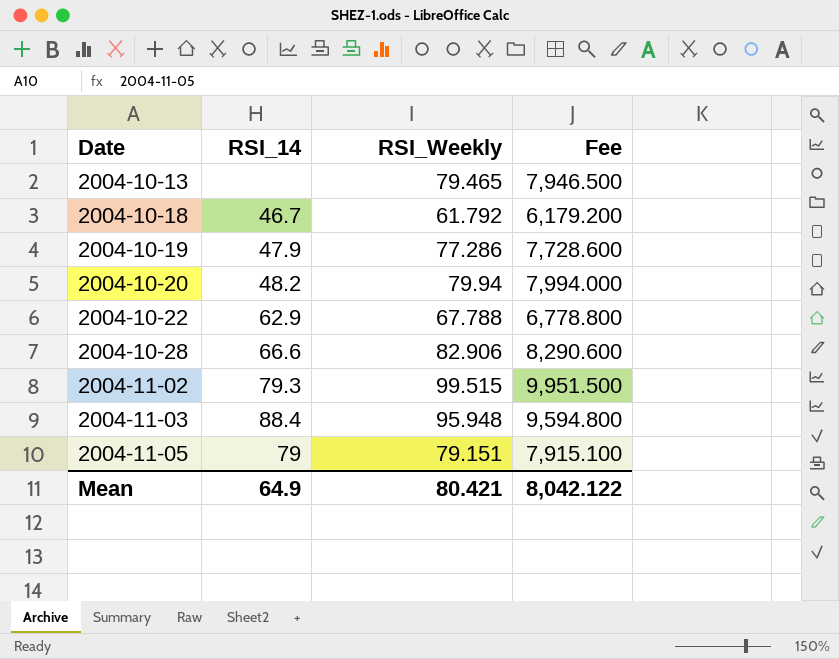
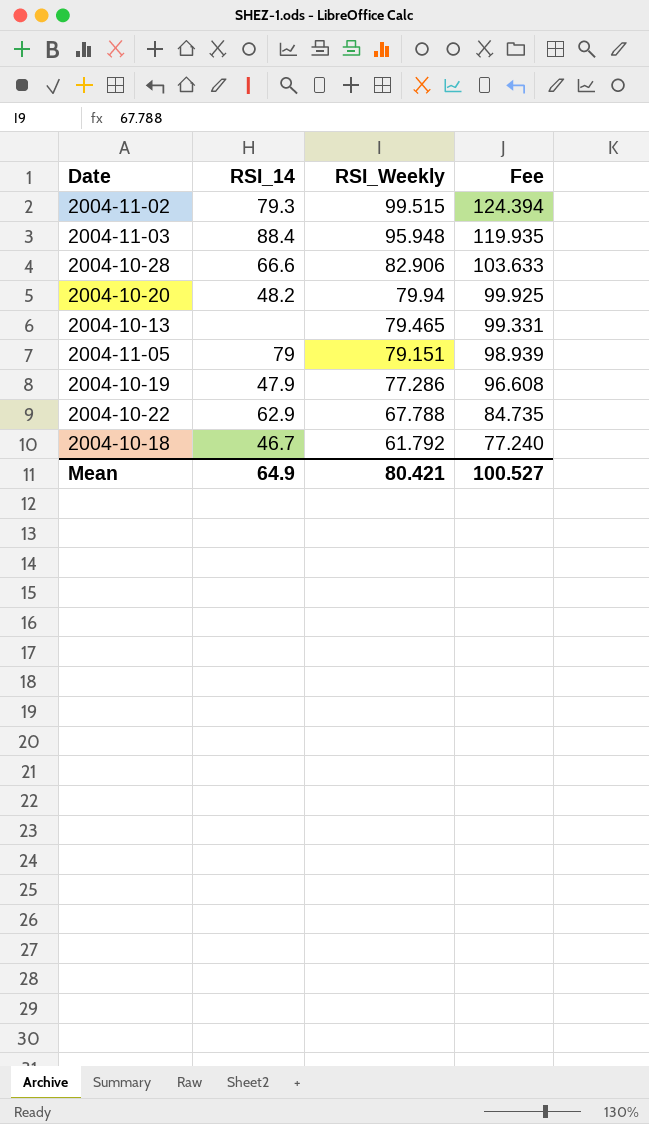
row order: Date ascending -> RSI_Weekly descending
column Fee | formula: [RSI_Weekly] * 100 -> [RSI_Weekly] * 1.25
Mean | Fee: 8,042.122 -> 100.527

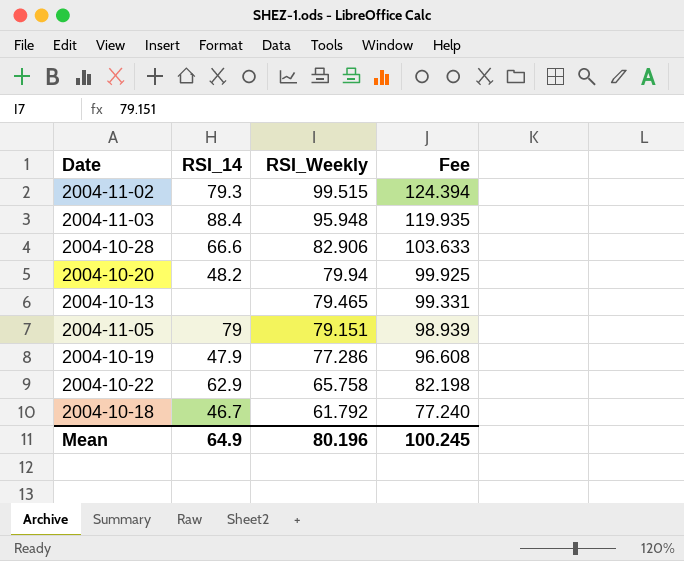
2004-10-22 | RSI_Weekly: 67.788 -> 65.758
2004-10-22 | Fee: 84.735 -> 82.198
Mean | RSI_Weekly: 80.421 -> 80.196
Mean | Fee: 100.527 -> 100.245

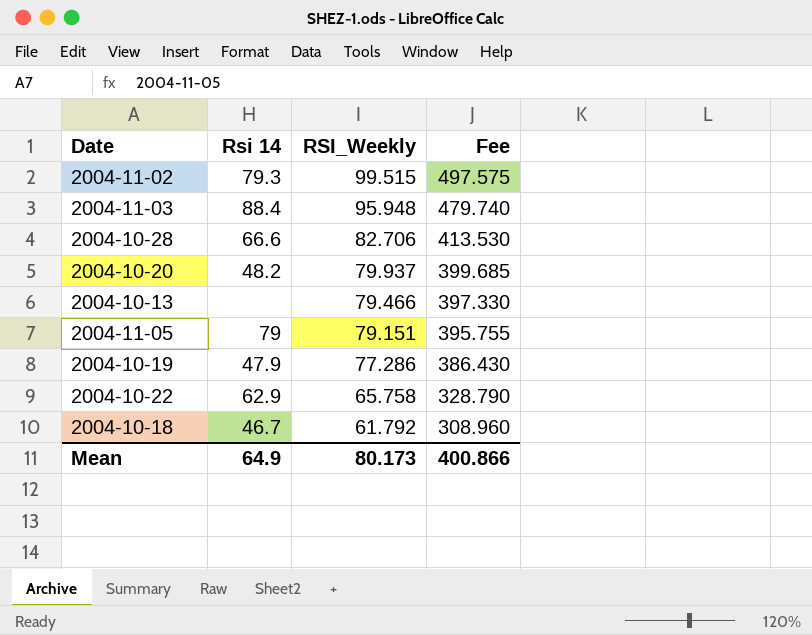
column name: RSI_14 -> Rsi 14
column Fee | formula: [RSI_Weekly] * 1.25 -> [RSI_Weekly] * 5
2004-10-28 | RSI_Weekly: 82.906 -> 82.706
2004-10-20 | RSI_Weekly: 79.94 -> 79.937
2004-10-13 | RSI_Weekly: 79.465 -> 79.466
Mean | RSI_Weekly: 80.196 -> 80.173
Mean | Fee: 100.245 -> 400.866

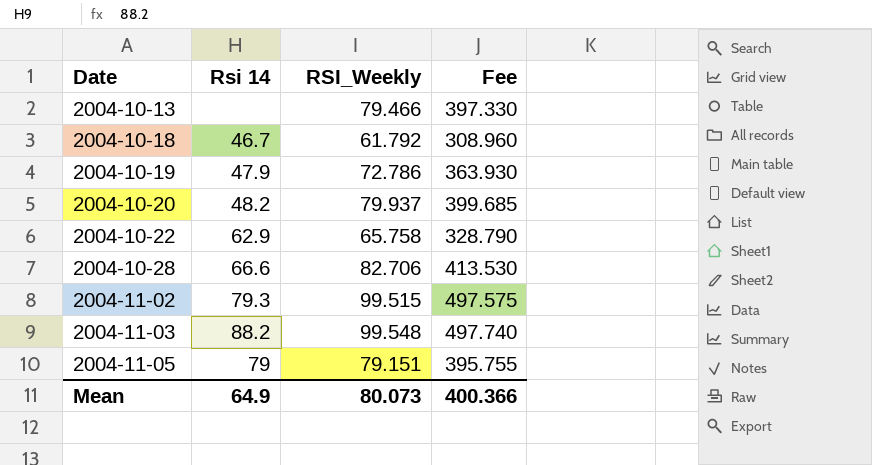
row order: RSI_Weekly descending -> Date ascending
2004-10-19 | RSI_Weekly: 77.286 -> 72.786
2004-10-19 | Fee: 386.430 -> 363.930
2004-11-03 | Rsi 14: 88.4 -> 88.2
2004-11-03 | RSI_Weekly: 95.948 -> 99.548
2004-11-03 | Fee: 479.740 -> 497.740
Mean | RSI_Weekly: 80.173 -> 80.073
Mean | Fee: 400.866 -> 400.366

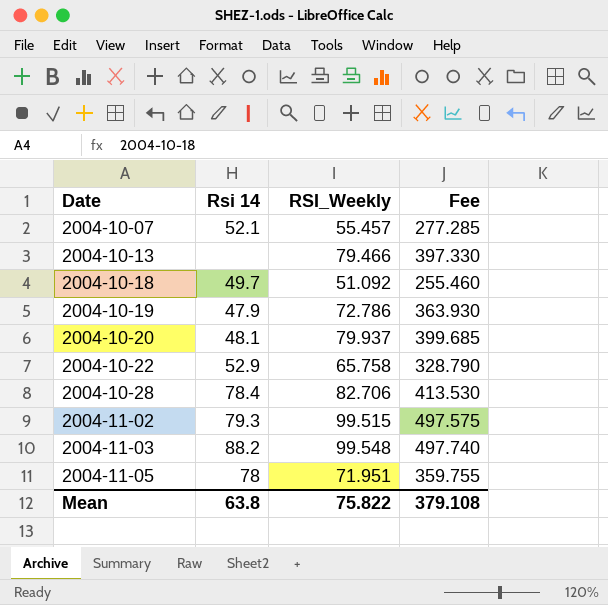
row 2004-10-07: none -> 52.1 | 55.457 | 277.285
2004-10-18 | Rsi 14: 46.7 -> 49.7
2004-10-18 | RSI_Weekly: 61.792 -> 51.092
2004-10-18 | Fee: 308.960 -> 255.460
2004-10-20 | Rsi 14: 48.2 -> 48.1
2004-10-22 | Rsi 14: 62.9 -> 52.9
2004-10-28 | Rsi 14: 66.6 -> 78.4
2004-11-05 | Rsi 14: 79 -> 78
2004-11-05 | RSI_Weekly: 79.151 -> 71.951
2004-11-05 | Fee: 395.755 -> 359.755
Mean | Rsi 14: 64.9 -> 63.8
Mean | RSI_Weekly: 80.073 -> 75.822
Mean | Fee: 400.366 -> 379.108

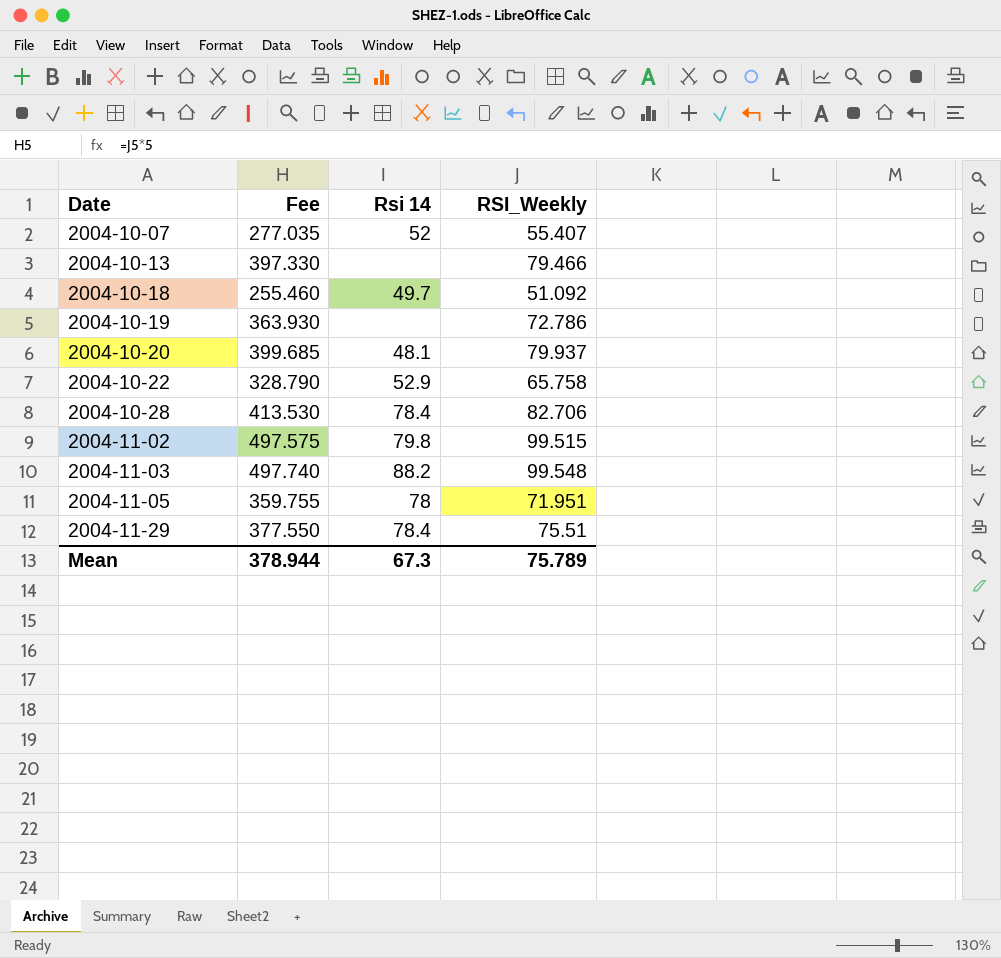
column Fee | position: 4 -> 2
2004-10-07 | Fee: 277.285 -> 277.035
2004-10-07 | Rsi 14: 52.1 -> 52
2004-10-07 | RSI_Weekly: 55.457 -> 55.407
2004-10-19 | Rsi 14: 47.9 -> none
2004-11-02 | Rsi 14: 79.3 -> 79.8
row 2004-11-29: none -> 377.550 | 78.4 | 75.51
Mean | Fee: 379.108 -> 378.944
Mean | Rsi 14: 63.8 -> 67.3
Mean | RSI_Weekly: 75.822 -> 75.789

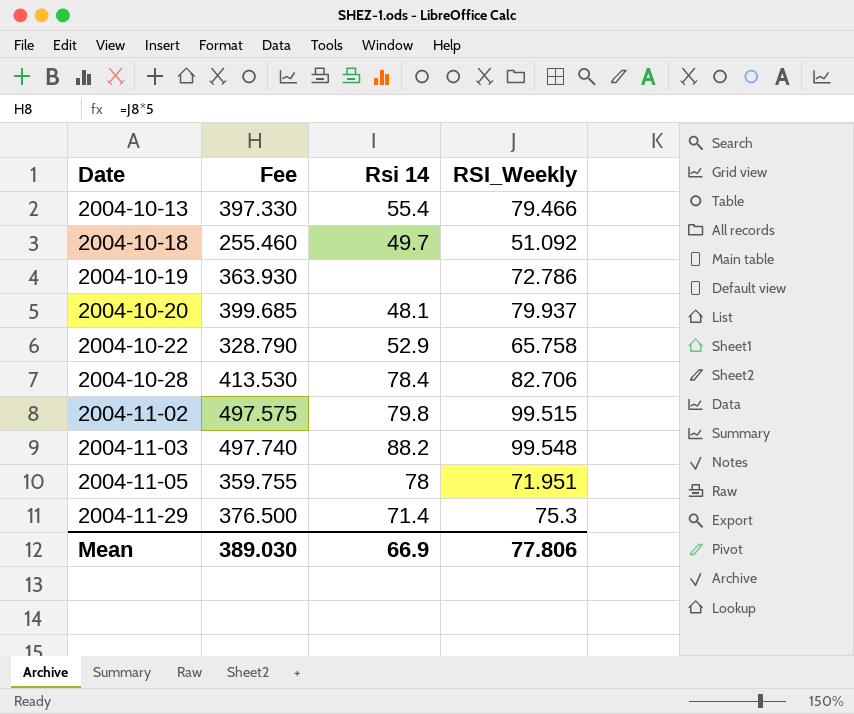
row 2004-10-07: 277.035 | 52 | 55.407 -> none
2004-10-13 | Rsi 14: none -> 55.4
2004-11-29 | Fee: 377.550 -> 376.500
2004-11-29 | Rsi 14: 78.4 -> 71.4
2004-11-29 | RSI_Weekly: 75.51 -> 75.3
Mean | Fee: 378.944 -> 389.030
Mean | Rsi 14: 67.3 -> 66.9
Mean | RSI_Weekly: 75.789 -> 77.806

